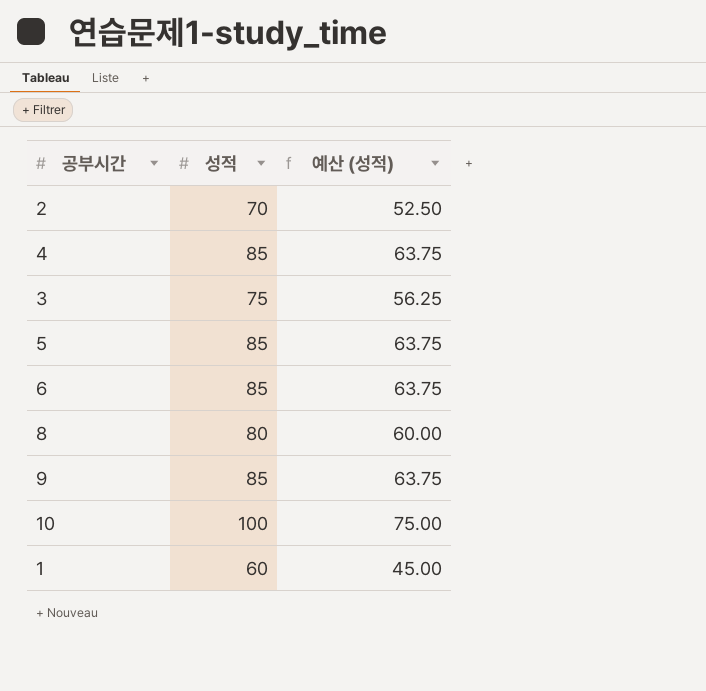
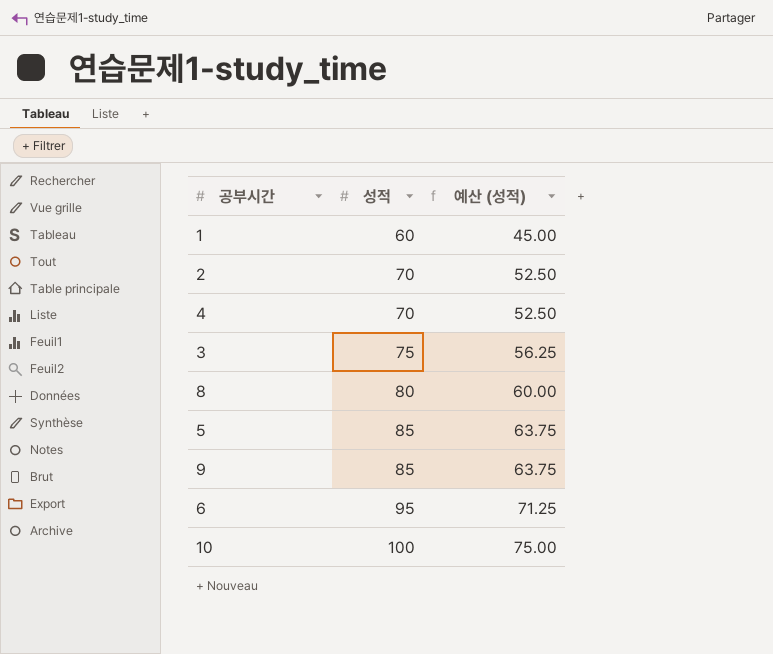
row order: none -> 성적 ascending
4 | 성적: 85 -> 70
4 | 예산 (성적): 63.75 -> 52.50
6 | 성적: 85 -> 95
6 | 예산 (성적): 63.75 -> 71.25

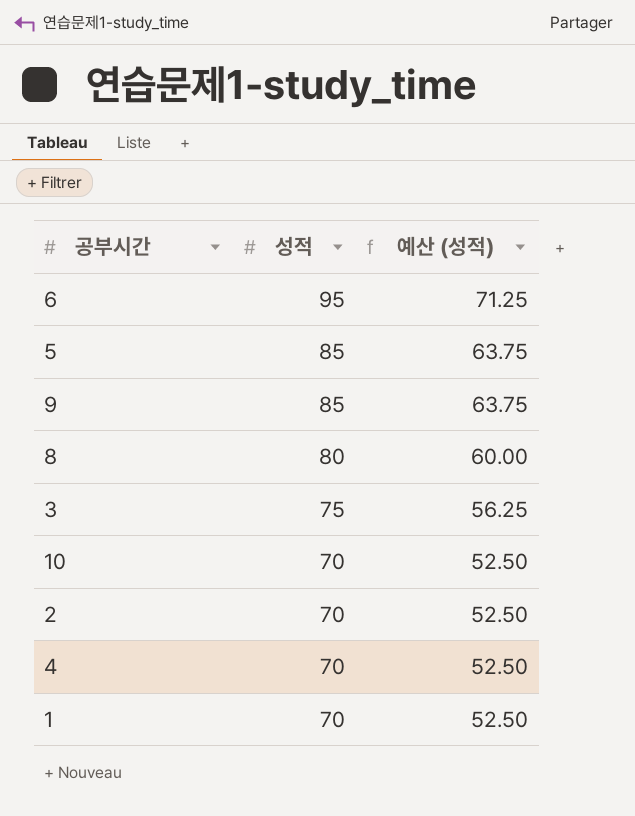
row order: 성적 ascending -> 성적 descending
10 | 성적: 100 -> 70
10 | 예산 (성적): 75.00 -> 52.50
1 | 성적: 60 -> 70
1 | 예산 (성적): 45.00 -> 52.50

